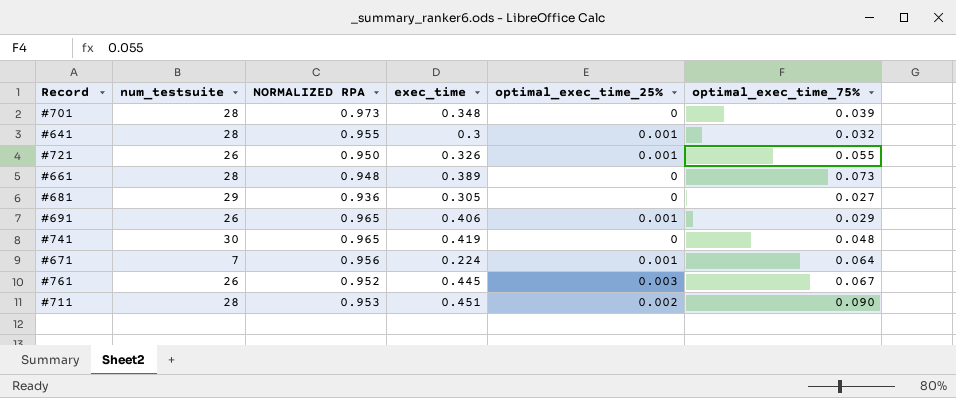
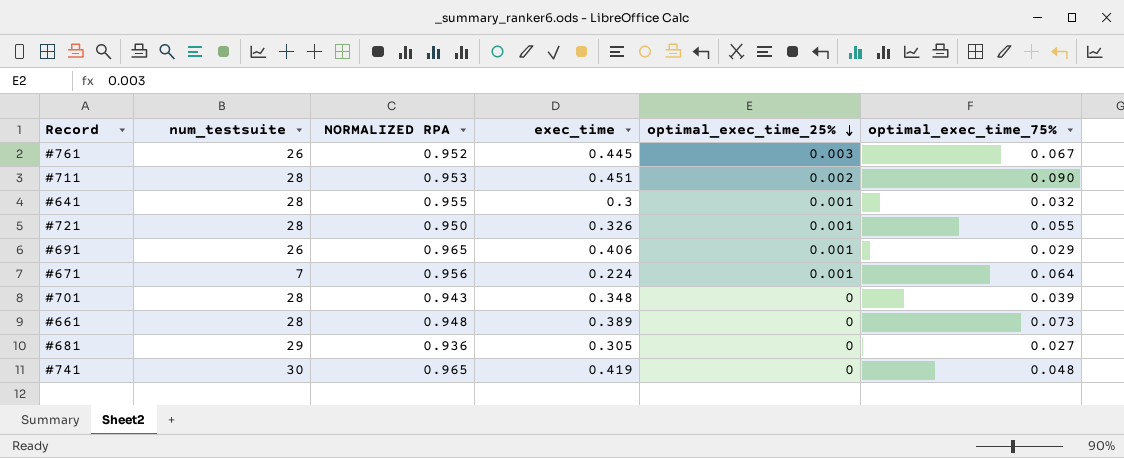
row order: none -> optimal_exec_time_25% descending
#721 | num_testsuite: 26 -> 28
#701 | NORMALIZED RPA: 0.973 -> 0.943

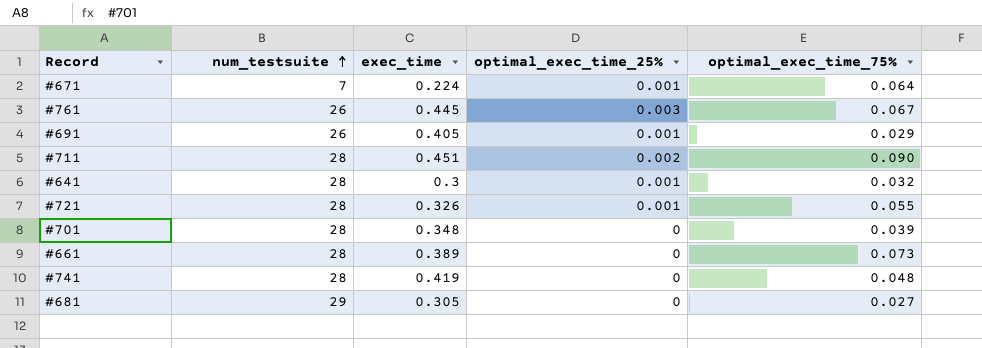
row order: optimal_exec_time_25% descending -> num_testsuite ascending
column NORMALIZED RPA | position: 3 -> none
#691 | exec_time: 0.406 -> 0.405
#741 | num_testsuite: 30 -> 28

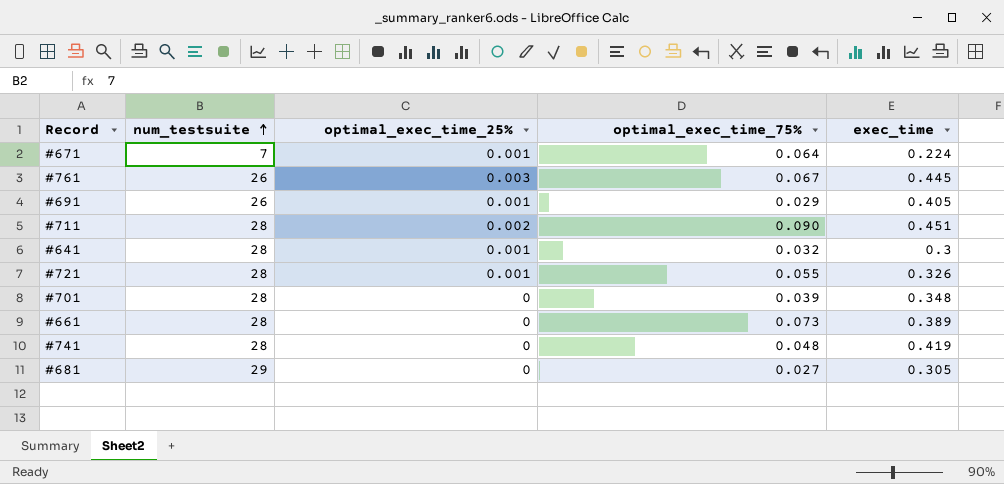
column exec_time | position: 3 -> 5

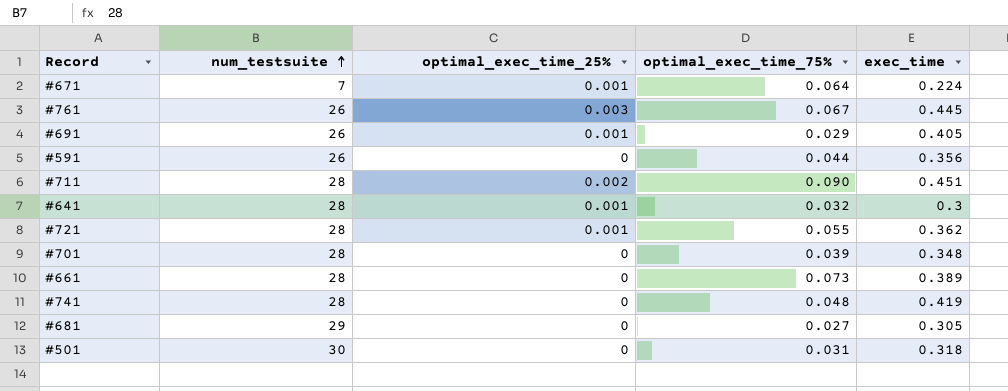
row #591: none -> 26 | 0 | 0.044 | 0.356
#721 | exec_time: 0.326 -> 0.362
row #501: none -> 30 | 0 | 0.031 | 0.318

